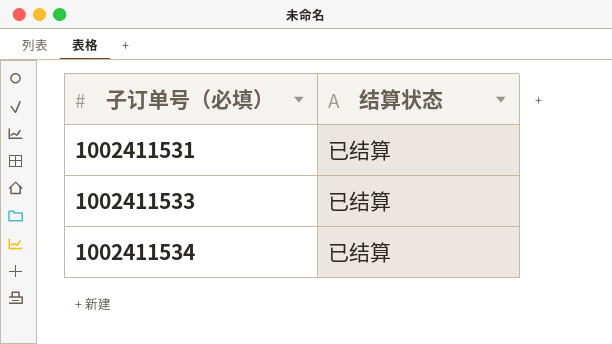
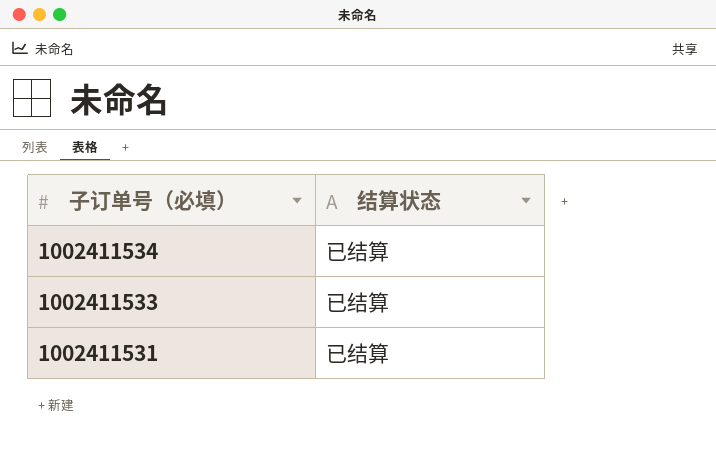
row order: 子订单号（必填） ascending -> 子订单号（必填） descending

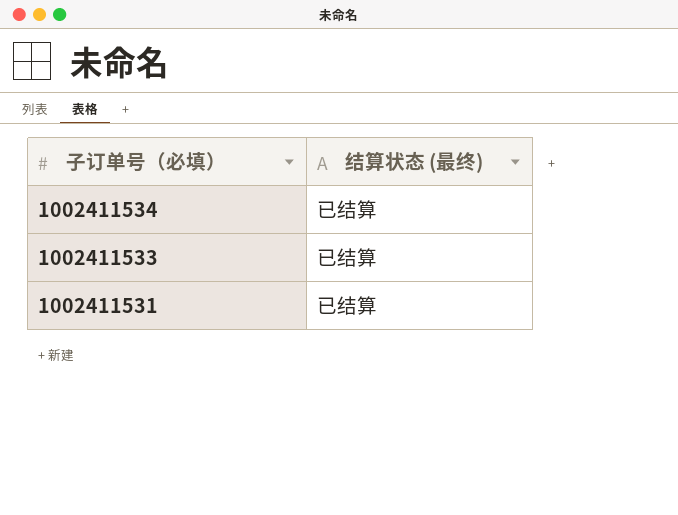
column name: 结算状态 -> 结算状态 (最终)

